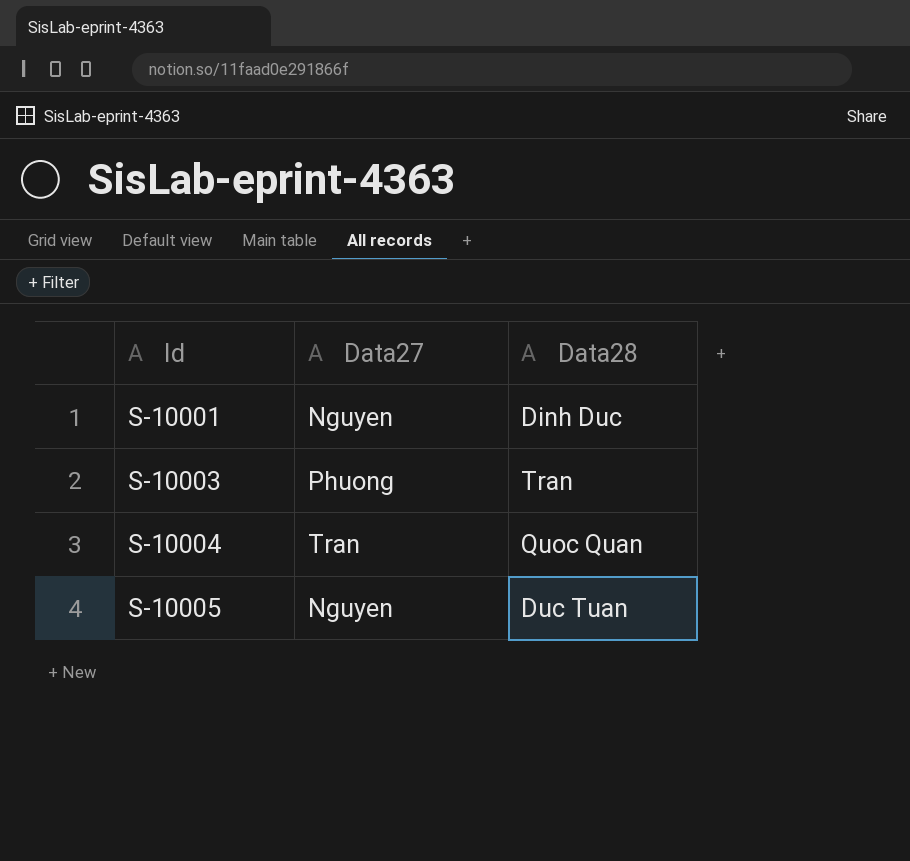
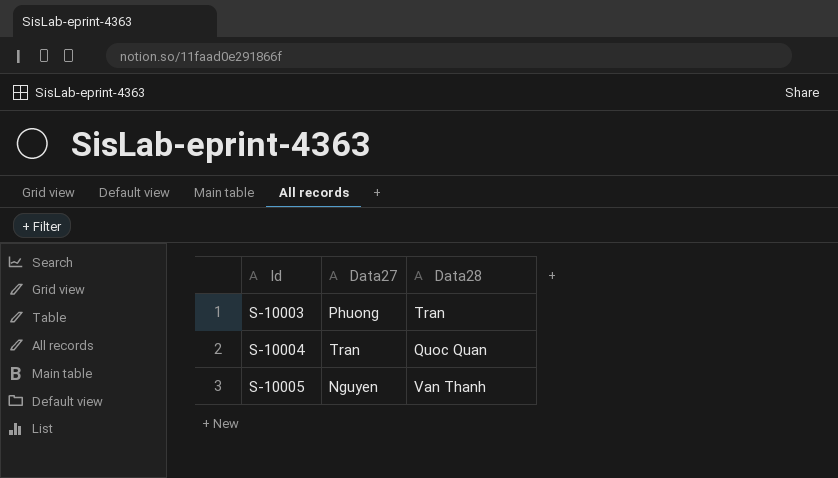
row S-10001: Nguyen | Dinh Duc -> none
S-10005 | Data28: Duc Tuan -> Van Thanh

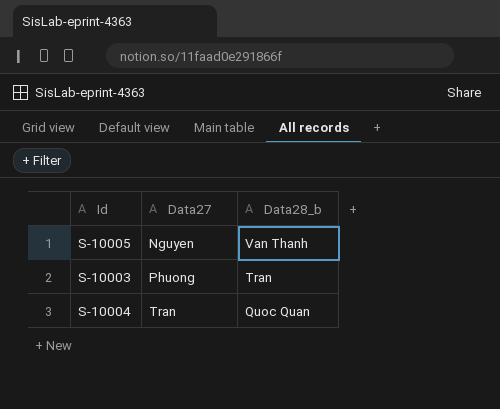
row order: Id ascending -> Data27 ascending
column name: Data28 -> Data28_b

